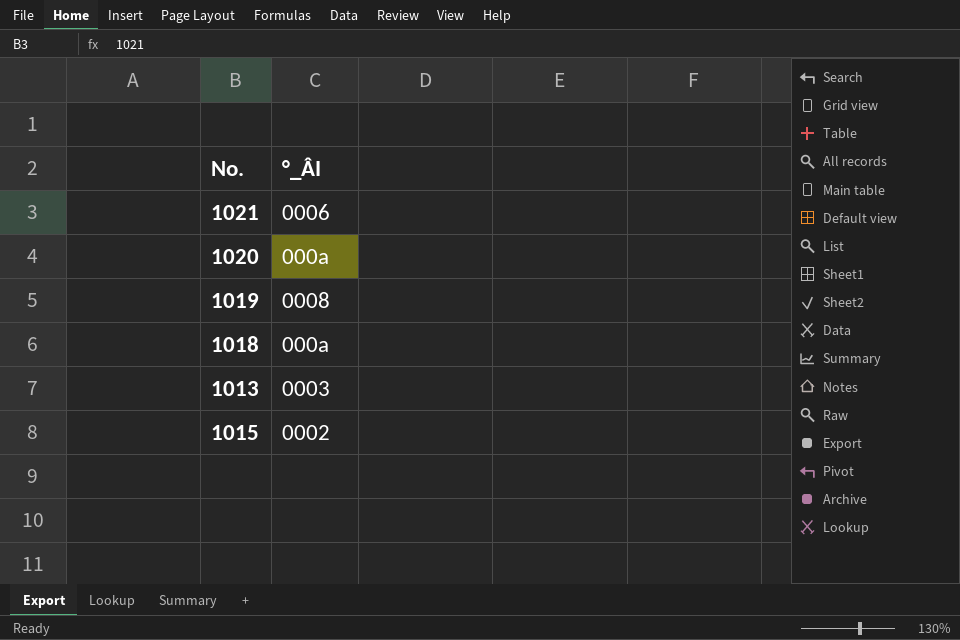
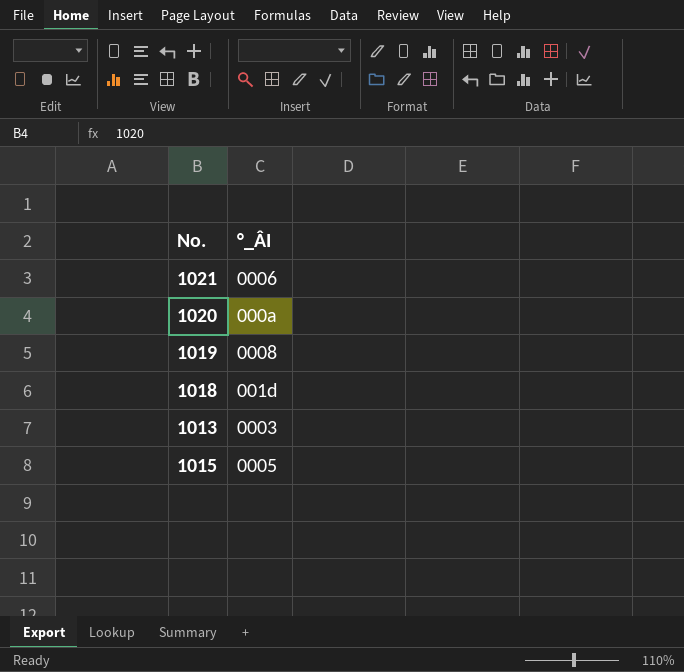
1018 | °_ÂI: 000a -> 001d
1015 | °_ÂI: 0002 -> 0005

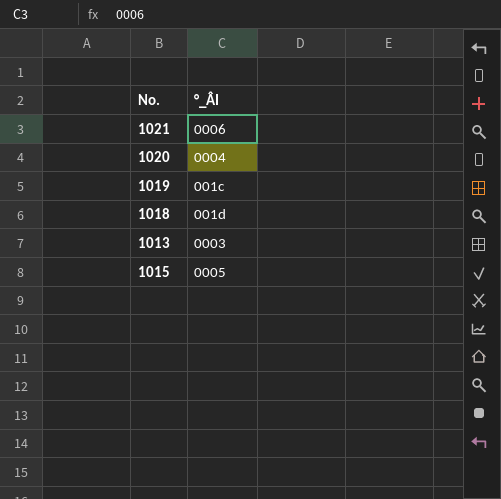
1020 | °_ÂI: 000a -> 0004
1019 | °_ÂI: 0008 -> 001c

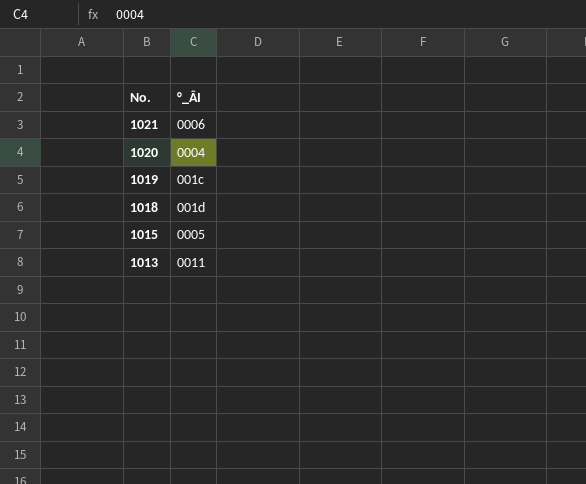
row order: none -> No. descending
1013 | °_ÂI: 0003 -> 0011

